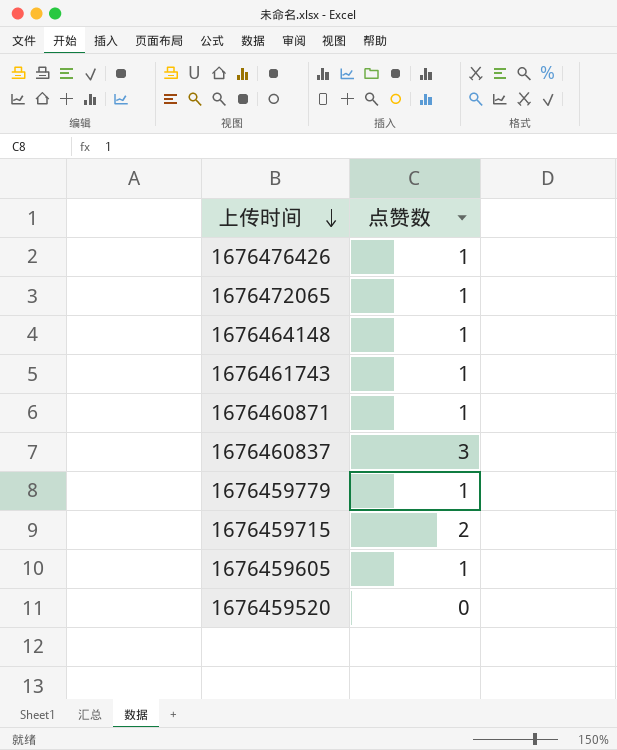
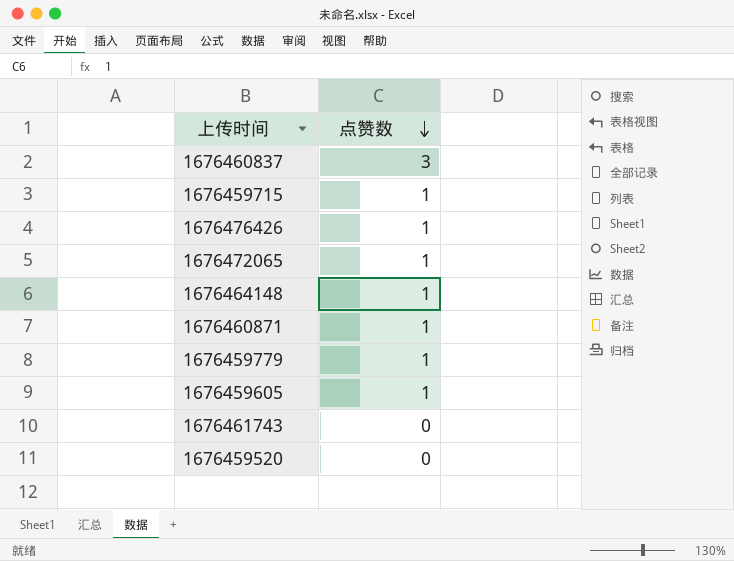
row order: 上传时间 descending -> 点赞数 descending
1676459715 | 点赞数: 2 -> 1
1676461743 | 点赞数: 1 -> 0

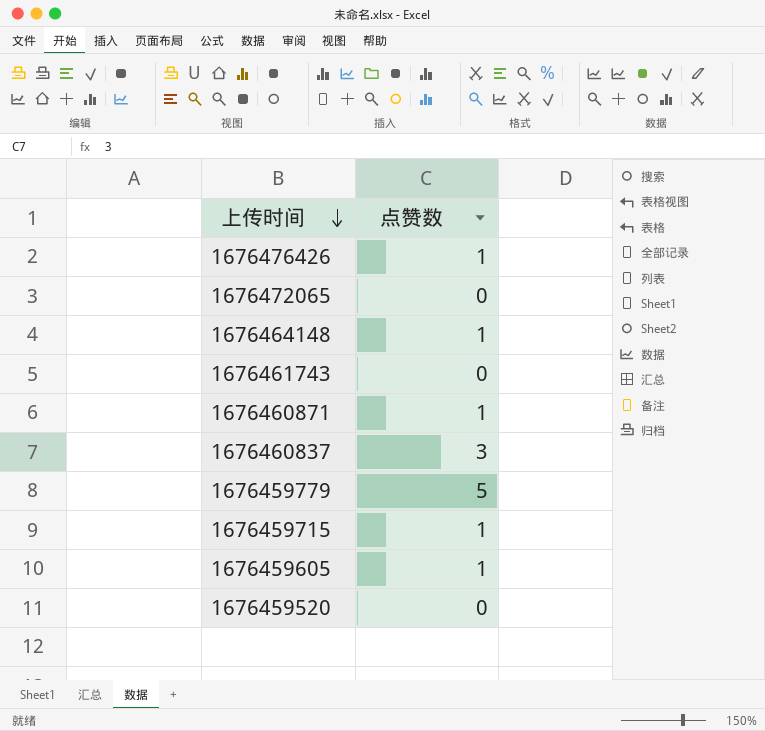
row order: 点赞数 descending -> 上传时间 descending
1676472065 | 点赞数: 1 -> 0
1676459779 | 点赞数: 1 -> 5

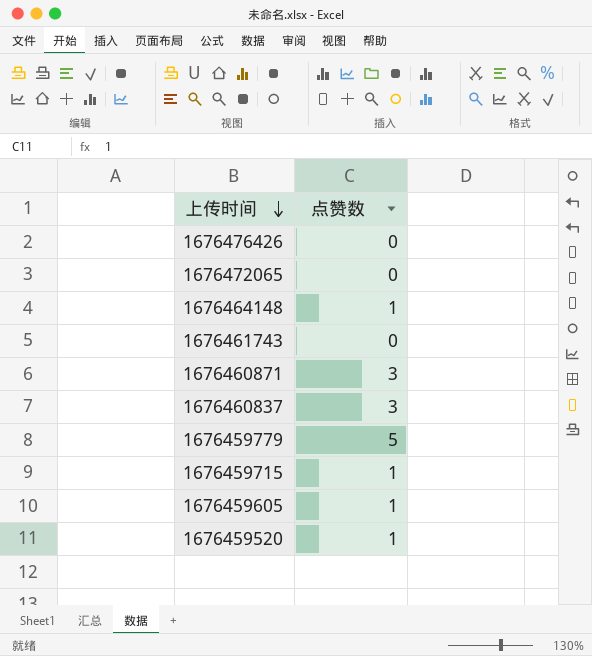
1676476426 | 点赞数: 1 -> 0
1676460871 | 点赞数: 1 -> 3
1676459520 | 点赞数: 0 -> 1

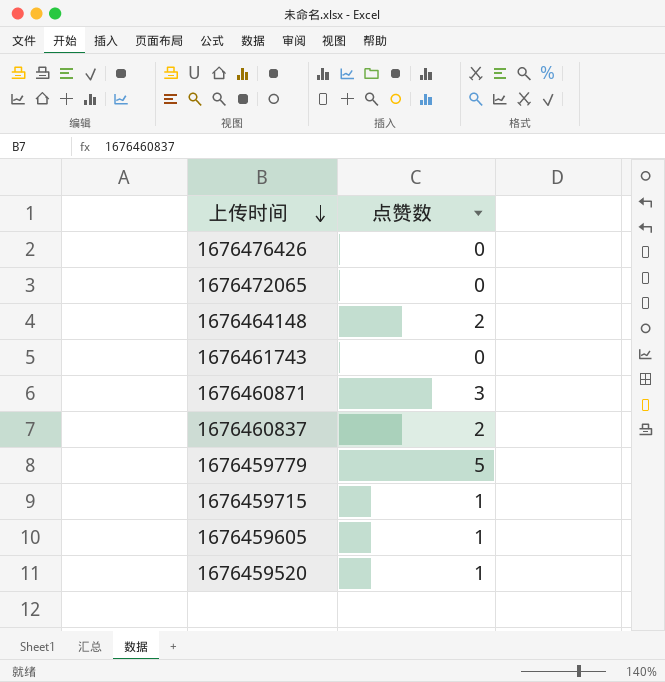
1676464148 | 点赞数: 1 -> 2
1676460837 | 点赞数: 3 -> 2

